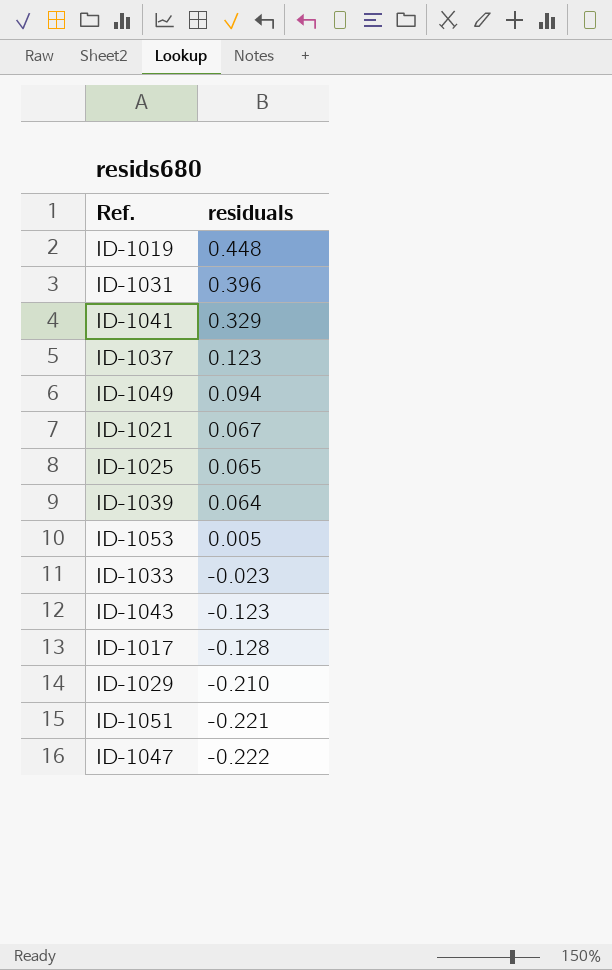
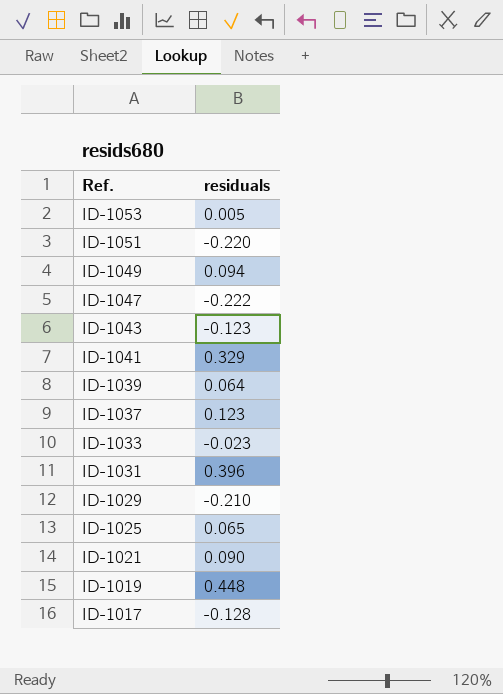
row order: residuals descending -> Ref. descending
ID-1051 | residuals: -0.221 -> -0.220
ID-1021 | residuals: 0.067 -> 0.090

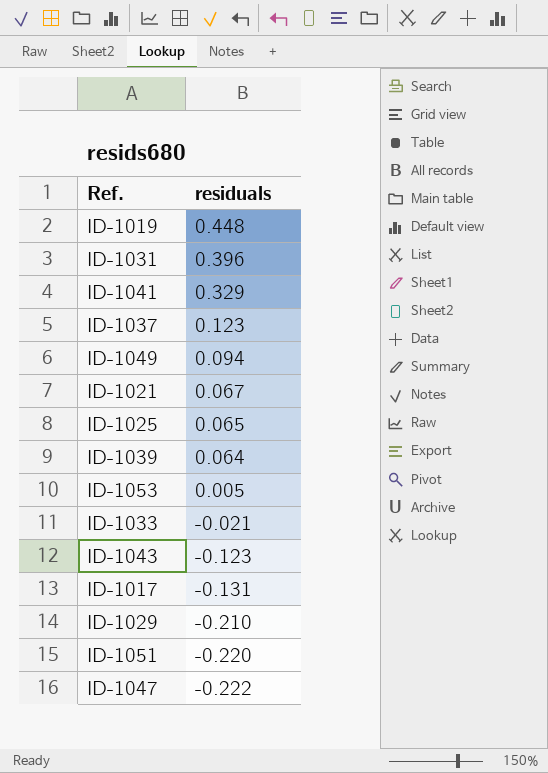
row order: Ref. descending -> residuals descending
ID-1021 | residuals: 0.090 -> 0.067
ID-1033 | residuals: -0.023 -> -0.021
ID-1017 | residuals: -0.128 -> -0.131

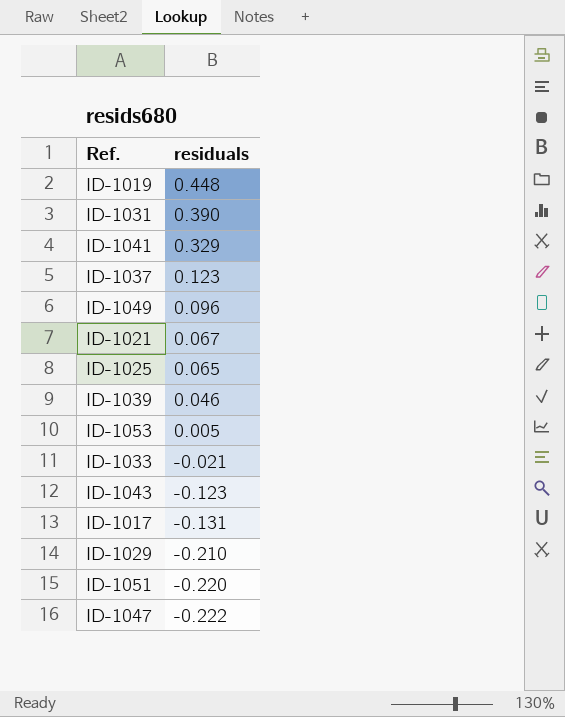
ID-1031 | residuals: 0.396 -> 0.390
ID-1049 | residuals: 0.094 -> 0.096
ID-1039 | residuals: 0.064 -> 0.046

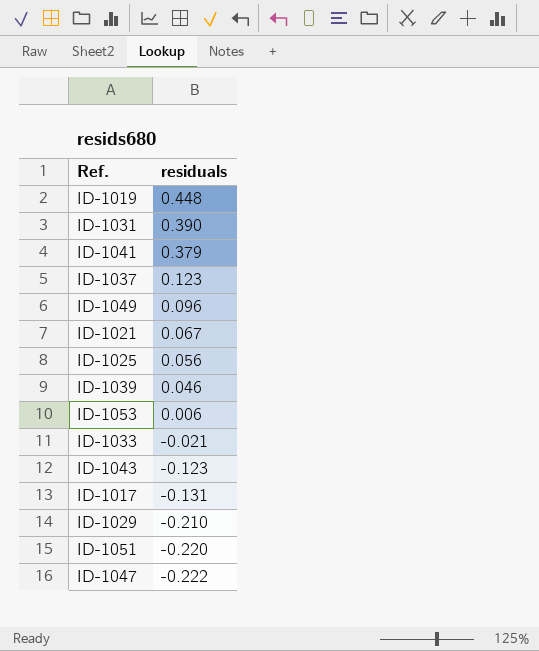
ID-1041 | residuals: 0.329 -> 0.379
ID-1025 | residuals: 0.065 -> 0.056
ID-1053 | residuals: 0.005 -> 0.006

